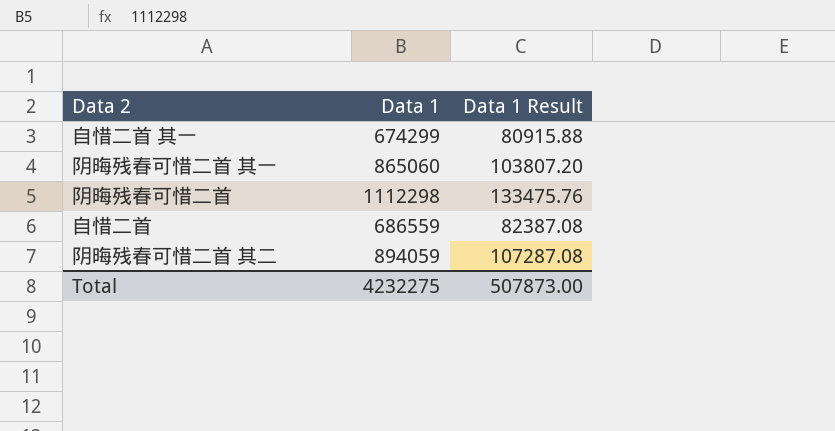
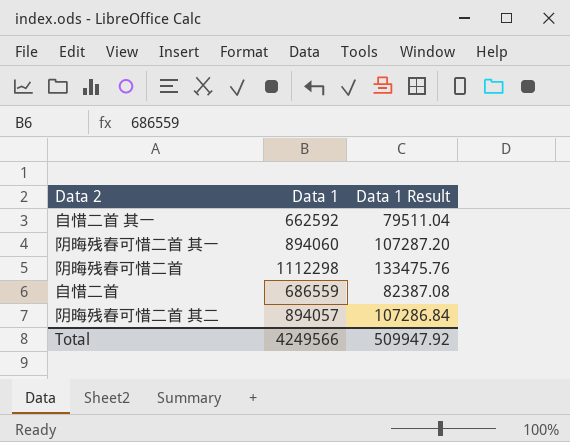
自惜二首 其一 | Data 1: 674299 -> 662592
自惜二首 其一 | Data 1 Result: 80915.88 -> 79511.04
阴晦残春可惜二首 其一 | Data 1: 865060 -> 894060
阴晦残春可惜二首 其一 | Data 1 Result: 103807.20 -> 107287.20
阴晦残春可惜二首 其二 | Data 1: 894059 -> 894057
阴晦残春可惜二首 其二 | Data 1 Result: 107287.08 -> 107286.84
Total | Data 1: 4232275 -> 4249566
Total | Data 1 Result: 507873.00 -> 509947.92

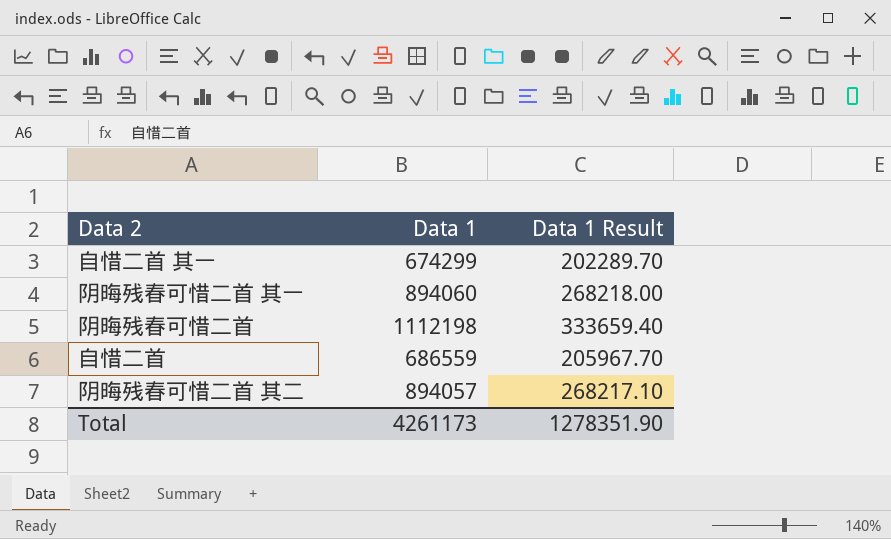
column Data 1 Result | formula: [Data 1] * 0.12 -> [Data 1] * 0.3
自惜二首 其一 | Data 1: 662592 -> 674299
阴晦残春可惜二首 | Data 1: 1112298 -> 1112198
Total | Data 1: 4249566 -> 4261173
Total | Data 1 Result: 509947.92 -> 1278351.90

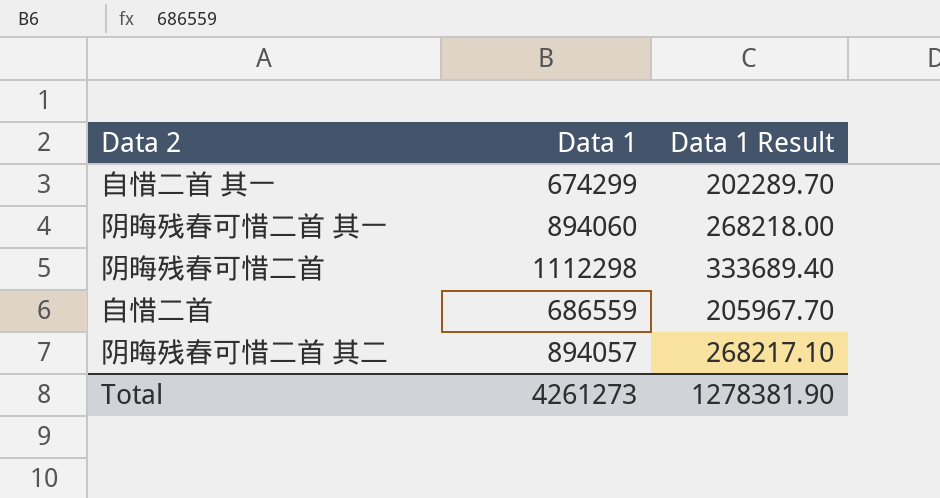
阴晦残春可惜二首 | Data 1: 1112198 -> 1112298
阴晦残春可惜二首 | Data 1 Result: 333659.40 -> 333689.40
Total | Data 1: 4261173 -> 4261273
Total | Data 1 Result: 1278351.90 -> 1278381.90

